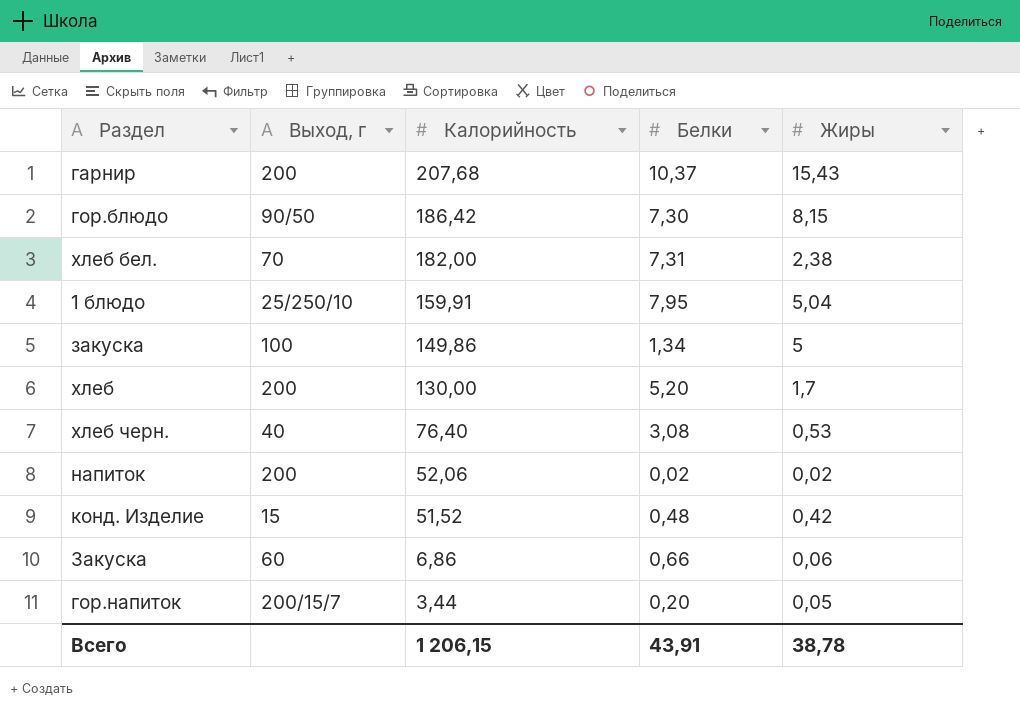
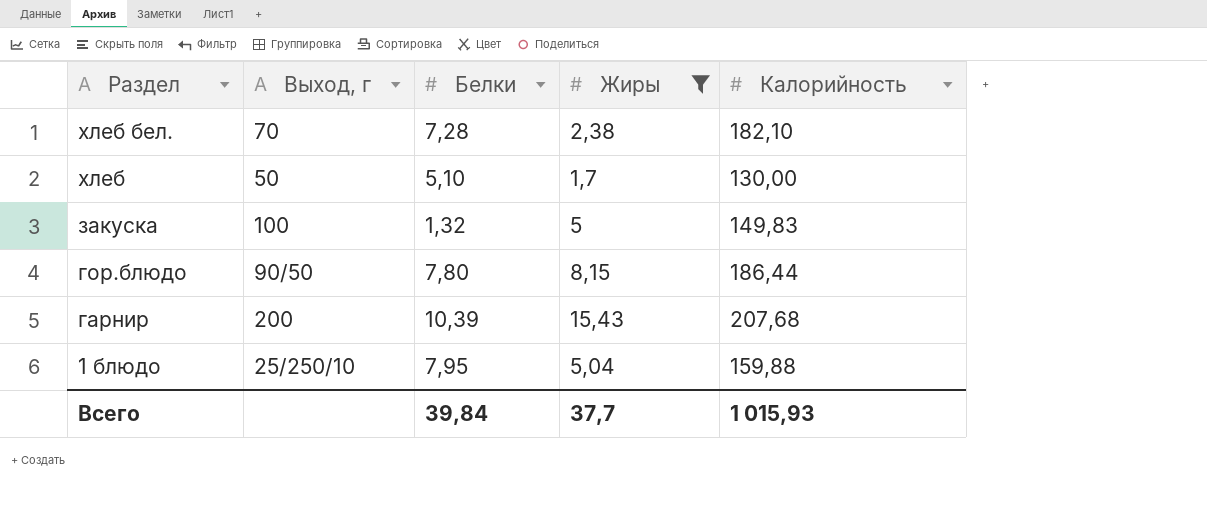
filter: none -> Жиры >= 1,7
row order: Калорийность descending -> Раздел descending
column Калорийность | position: 3 -> 5
хлеб бел. | Белки: 7,31 -> 7,28
хлеб бел. | Калорийность: 182,00 -> 182,10
хлеб | Выход, г: 200 -> 50
хлеб | Белки: 5,20 -> 5,10
закуска | Белки: 1,34 -> 1,32
закуска | Калорийность: 149,86 -> 149,83
гор.блюдо | Белки: 7,30 -> 7,80
гор.блюдо | Калорийность: 186,42 -> 186,44
гарнир | Белки: 10,37 -> 10,39
1 блюдо | Калорийность: 159,91 -> 159,88
Всего | Белки: 43,91 -> 39,84
Всего | Жиры: 38,78 -> 37,7
Всего | Калорийность: 1 206,15 -> 1 015,93

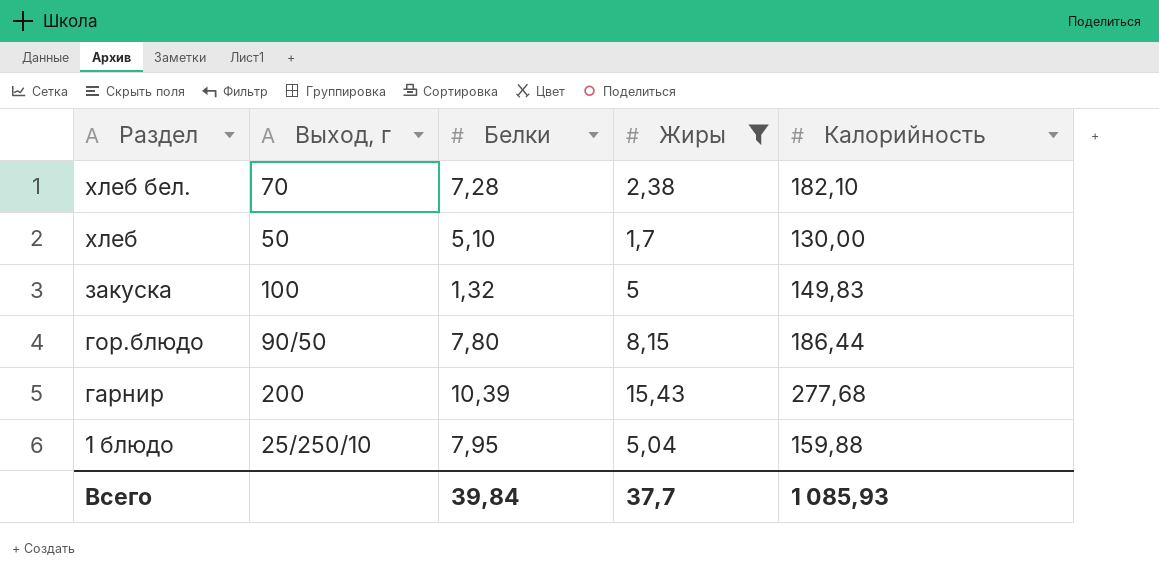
гарнир | Калорийность: 207,68 -> 277,68
Всего | Калорийность: 1 015,93 -> 1 085,93

